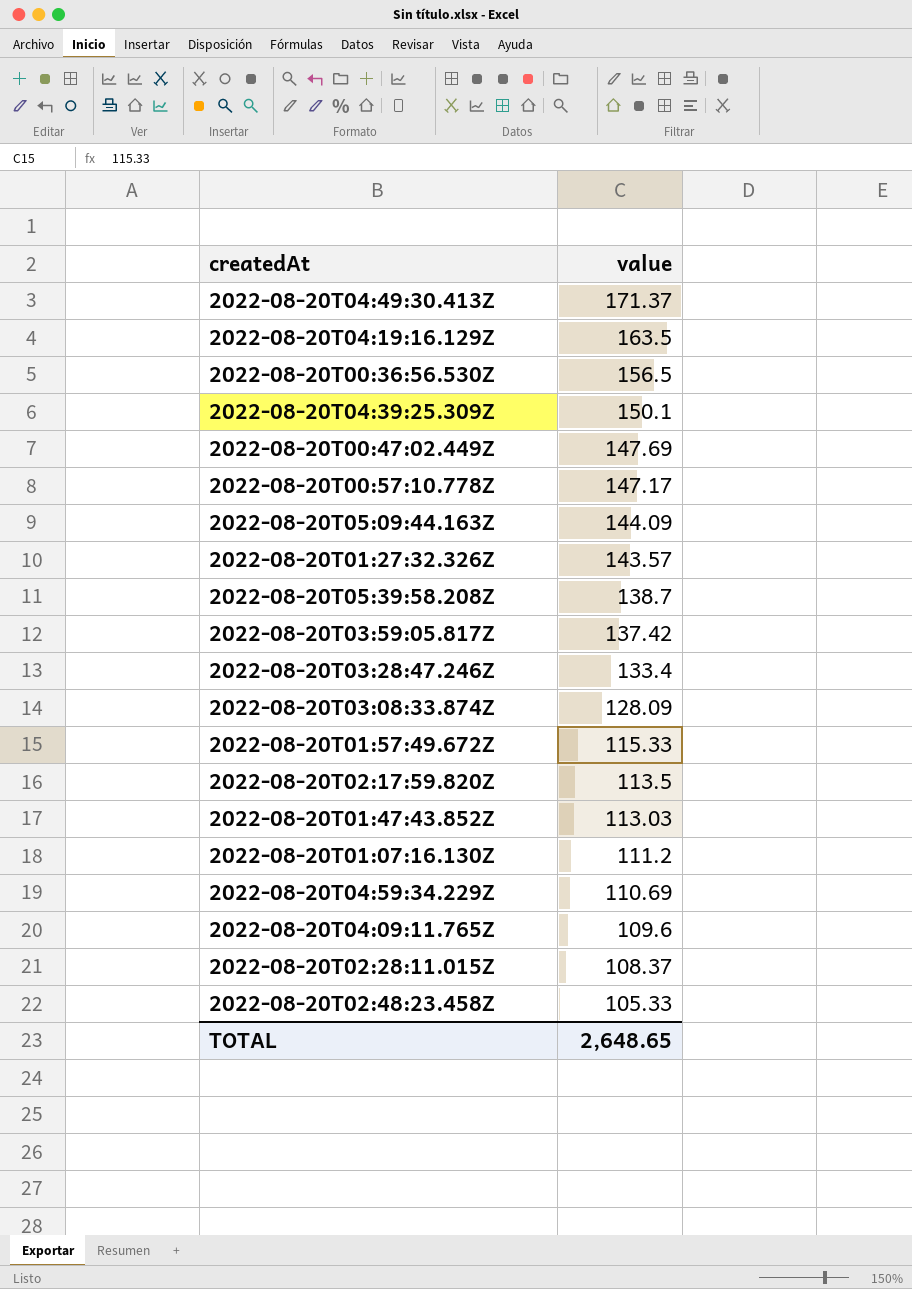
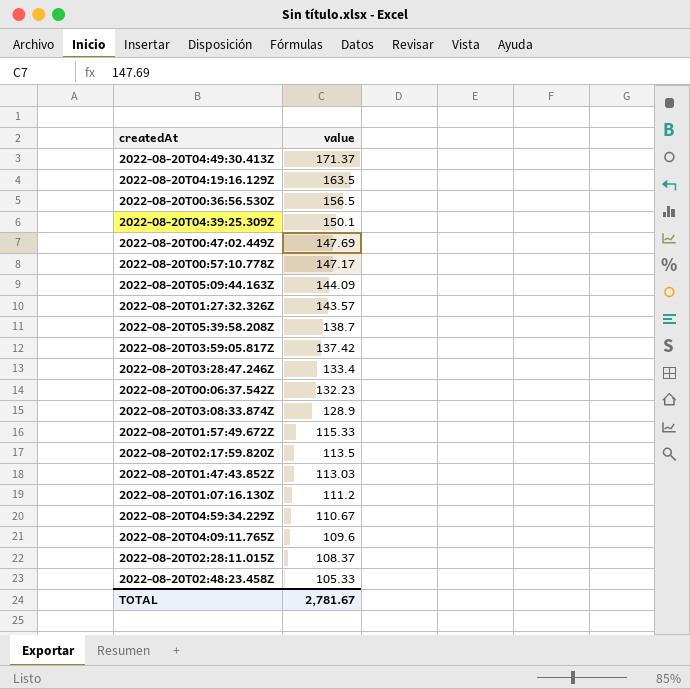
row 2022-08-20T00:06:37.542Z: none -> 132.23
2022-08-20T03:08:33.874Z | value: 128.09 -> 128.9
2022-08-20T04:59:34.229Z | value: 110.69 -> 110.67
TOTAL | value: 2,648.65 -> 2,781.67

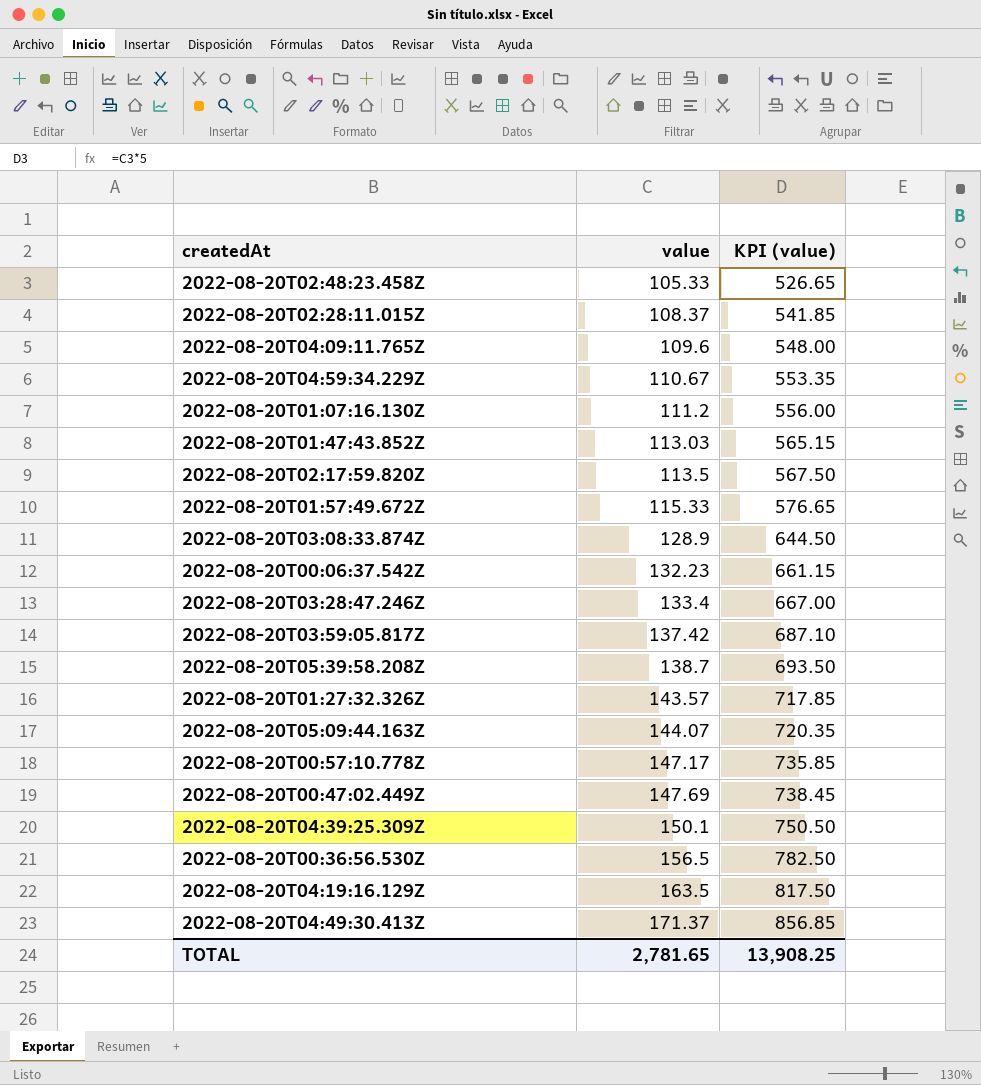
row order: value descending -> value ascending
column KPI (value) | formula: none -> [value] * 5
2022-08-20T05:09:44.163Z | value: 144.09 -> 144.07
TOTAL | value: 2,781.67 -> 2,781.65

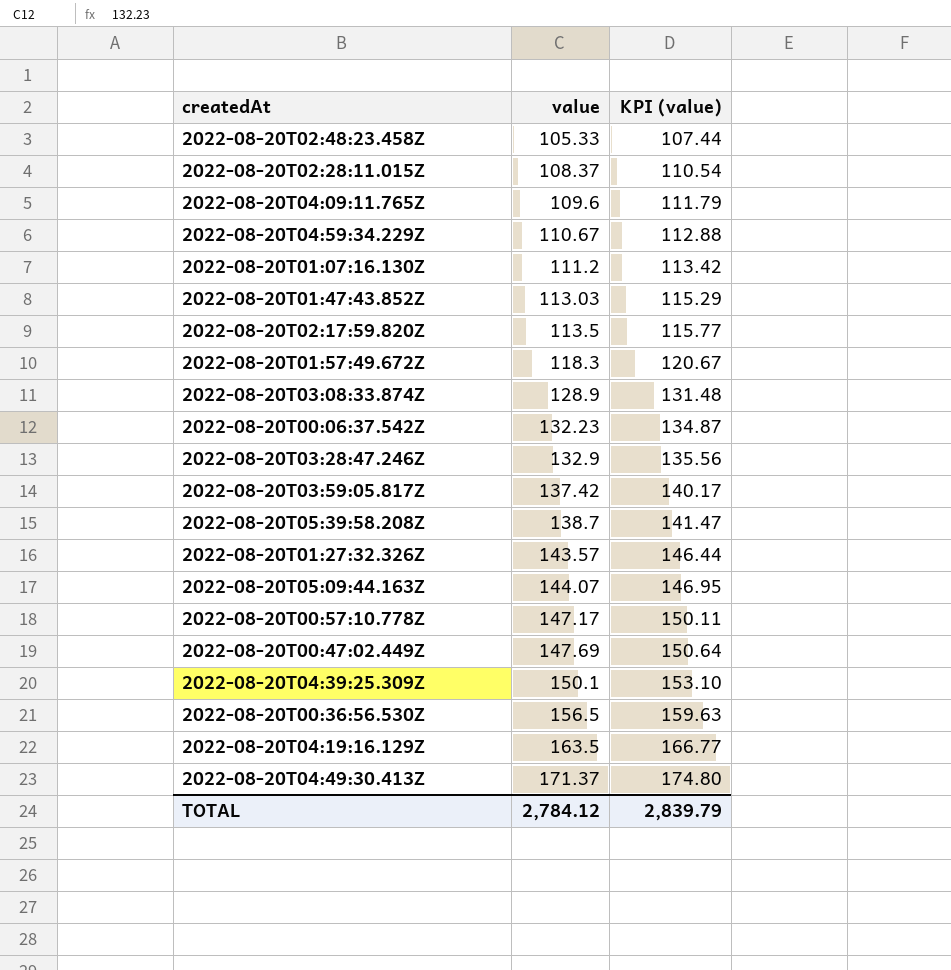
column KPI (value) | formula: [value] * 5 -> [value] * 1.02
2022-08-20T01:57:49.672Z | value: 115.33 -> 118.3
2022-08-20T03:28:47.246Z | value: 133.4 -> 132.9
TOTAL | value: 2,781.65 -> 2,784.12
TOTAL | KPI (value): 13,908.25 -> 2,839.79

